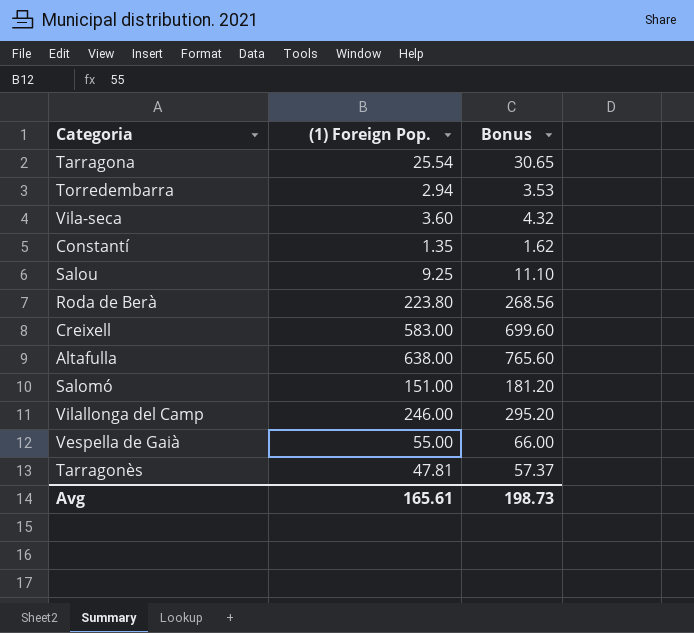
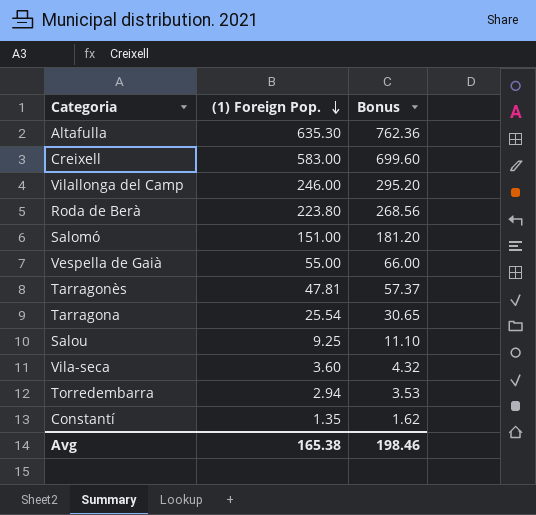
row order: none -> (1) Foreign Pop. descending
Altafulla | (1) Foreign Pop.: 638.00 -> 635.30
Altafulla | Bonus: 765.60 -> 762.36
Avg | (1) Foreign Pop.: 165.61 -> 165.38
Avg | Bonus: 198.73 -> 198.46

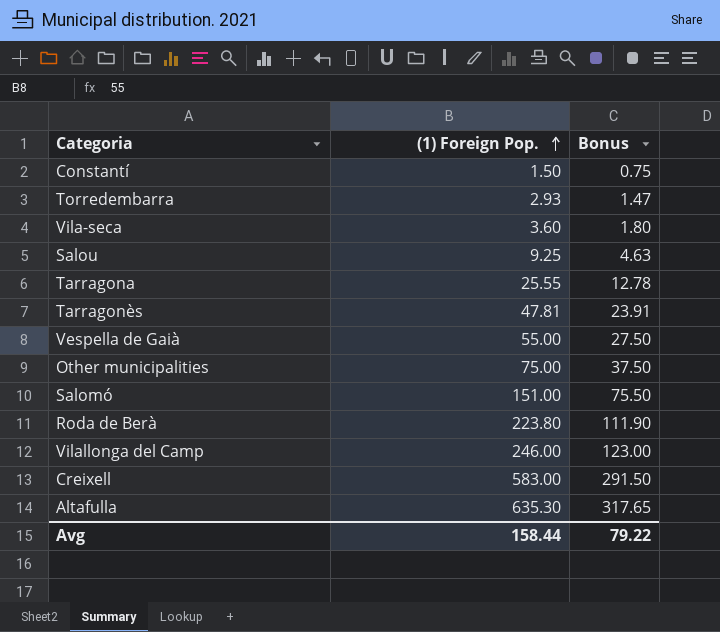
row order: (1) Foreign Pop. descending -> (1) Foreign Pop. ascending
column Bonus | formula: [(1) Foreign Pop.] * 1.2 -> [(1) Foreign Pop.] * 0.5
Constantí | (1) Foreign Pop.: 1.35 -> 1.50
Torredembarra | (1) Foreign Pop.: 2.94 -> 2.93
Tarragona | (1) Foreign Pop.: 25.54 -> 25.55
row Other municipalities: none -> 75.00 | 37.50
Avg | (1) Foreign Pop.: 165.38 -> 158.44
Avg | Bonus: 198.46 -> 79.22

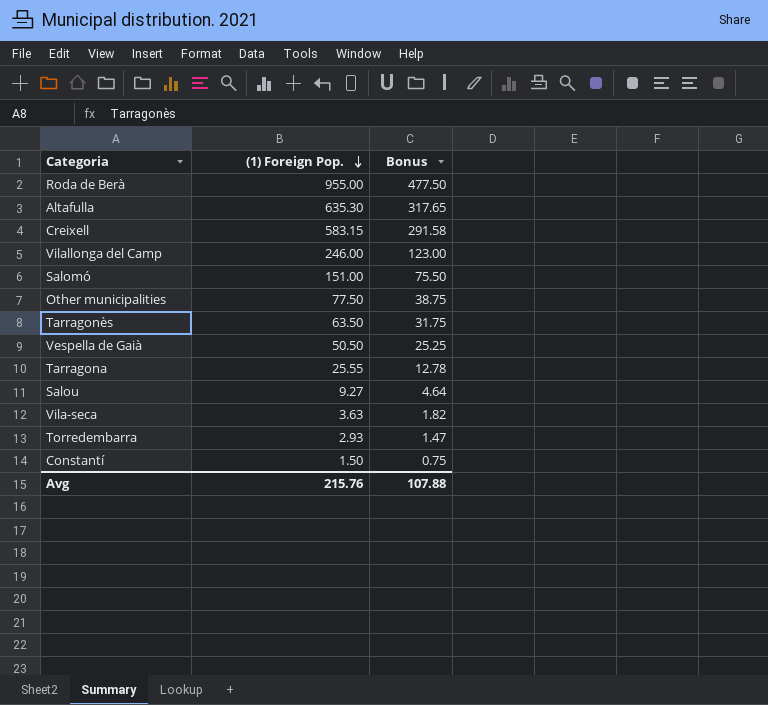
row order: (1) Foreign Pop. ascending -> (1) Foreign Pop. descending
Roda de Berà | (1) Foreign Pop.: 223.80 -> 955.00
Roda de Berà | Bonus: 111.90 -> 477.50
Creixell | (1) Foreign Pop.: 583.00 -> 583.15
Creixell | Bonus: 291.50 -> 291.58
Other municipalities | (1) Foreign Pop.: 75.00 -> 77.50
Other municipalities | Bonus: 37.50 -> 38.75
Tarragonès | (1) Foreign Pop.: 47.81 -> 63.50
Tarragonès | Bonus: 23.91 -> 31.75
Vespella de Gaià | (1) Foreign Pop.: 55.00 -> 50.50
Vespella de Gaià | Bonus: 27.50 -> 25.25
Salou | (1) Foreign Pop.: 9.25 -> 9.27
Salou | Bonus: 4.63 -> 4.64
Vila-seca | (1) Foreign Pop.: 3.60 -> 3.63
Vila-seca | Bonus: 1.80 -> 1.82
Avg | (1) Foreign Pop.: 158.44 -> 215.76
Avg | Bonus: 79.22 -> 107.88

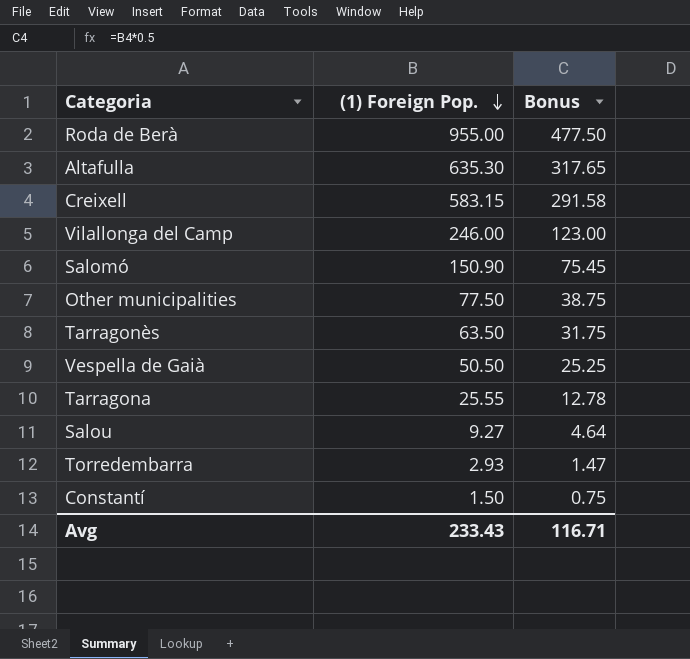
row Vila-seca: 3.63 | 1.82 -> none
Salomó | (1) Foreign Pop.: 151.00 -> 150.90
Salomó | Bonus: 75.50 -> 75.45
Avg | (1) Foreign Pop.: 215.76 -> 233.43
Avg | Bonus: 107.88 -> 116.71

